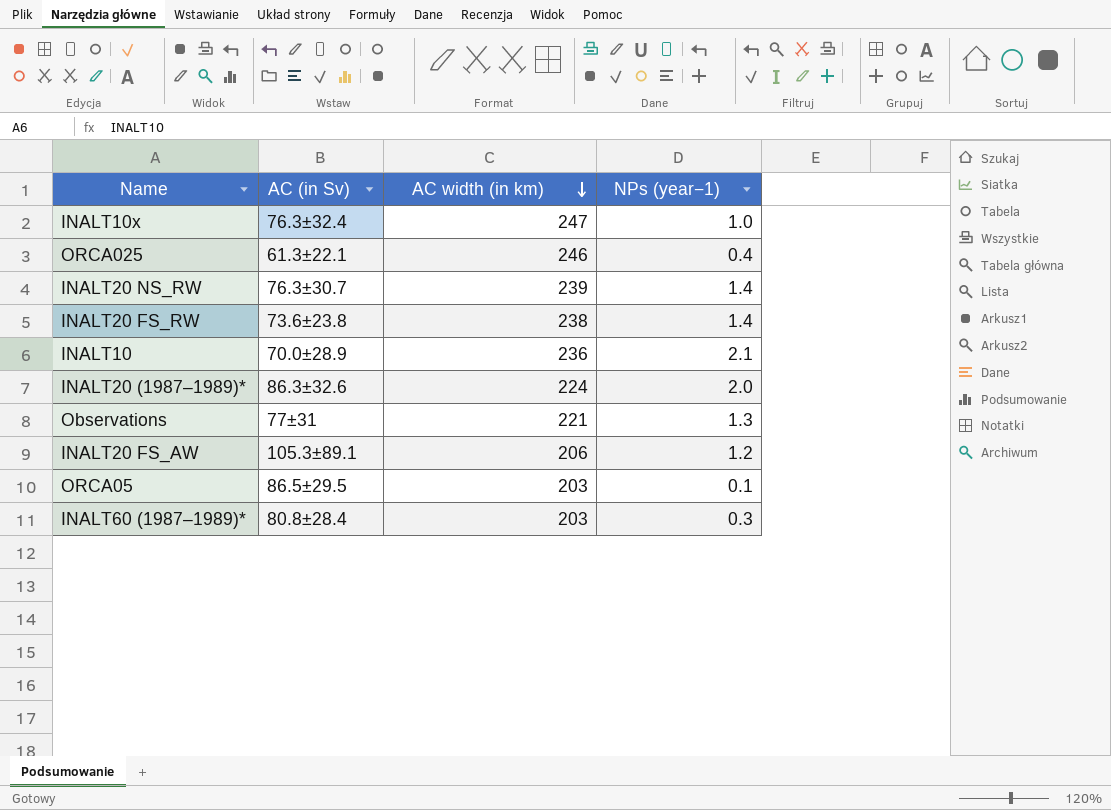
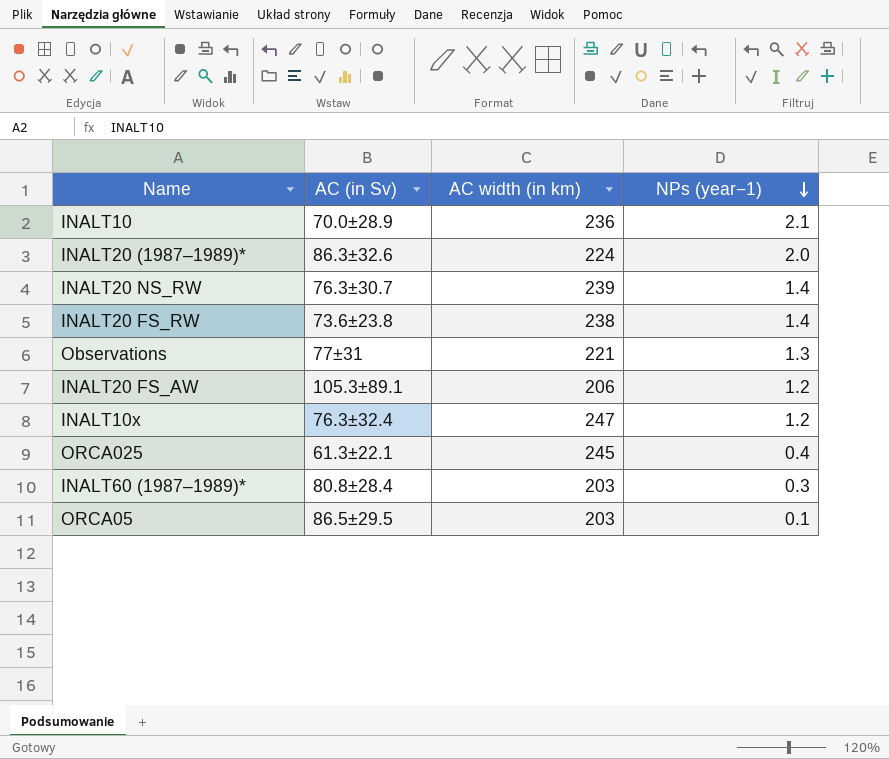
row order: AC width (in km) descending -> NPs (year−1) descending
INALT10x | NPs (year−1): 1.0 -> 1.2
ORCA025 | AC width (in km): 246 -> 245

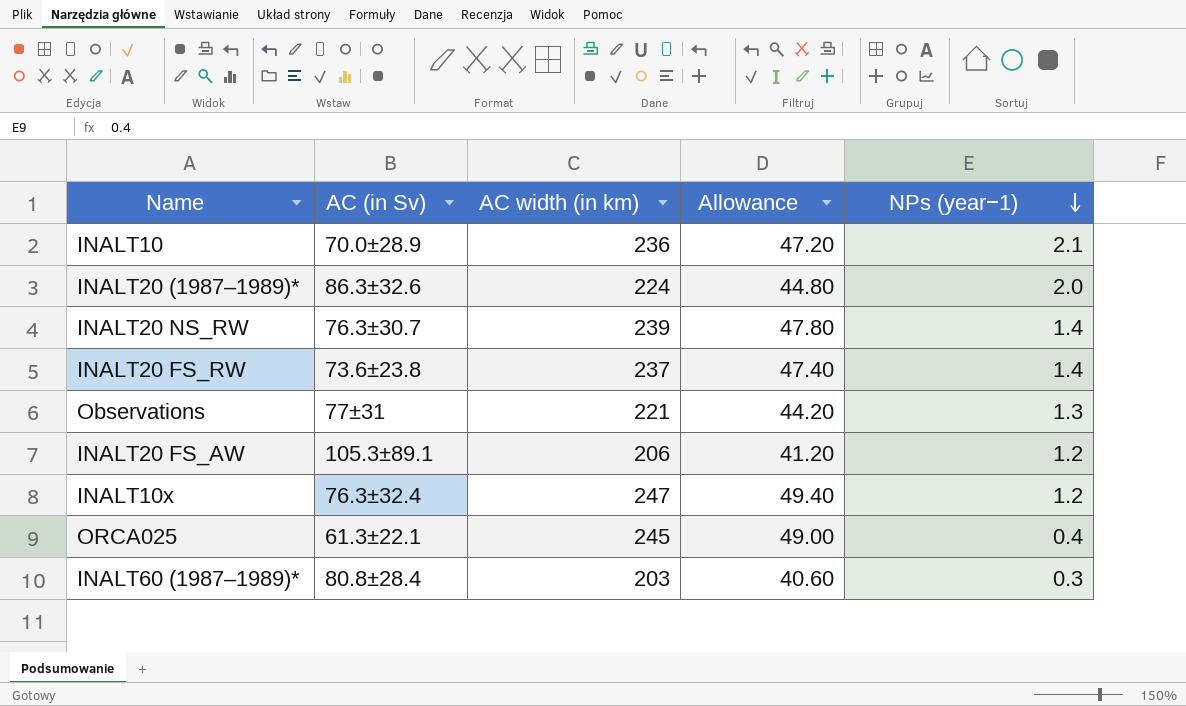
column Allowance | formula: none -> [AC width (in km)] * 0.2
row ORCA05: 86.5±29.5 | 203 | 0.1 -> none
INALT20 FS_RW | AC width (in km): 238 -> 237

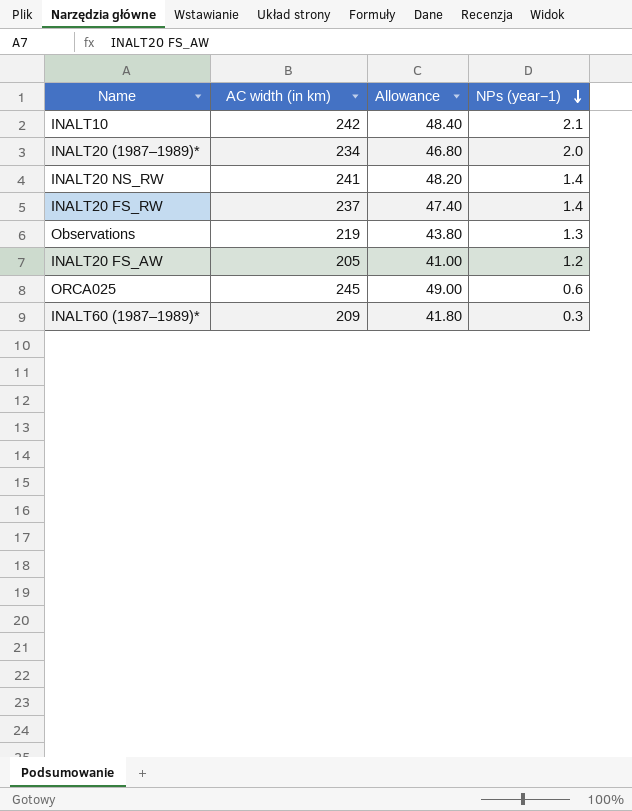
column AC (in Sv) | position: 2 -> none
row INALT10x: 76.3±32.4 | 247 | 49.40 | 1.2 -> none
INALT10 | AC width (in km): 236 -> 242
INALT10 | Allowance: 47.20 -> 48.40
INALT20 (1987–1989)* | AC width (in km): 224 -> 234
INALT20 (1987–1989)* | Allowance: 44.80 -> 46.80
INALT20 NS_RW | AC width (in km): 239 -> 241
INALT20 NS_RW | Allowance: 47.80 -> 48.20
Observations | AC width (in km): 221 -> 219
Observations | Allowance: 44.20 -> 43.80
INALT20 FS_AW | AC width (in km): 206 -> 205
INALT20 FS_AW | Allowance: 41.20 -> 41.00
ORCA025 | NPs (year−1): 0.4 -> 0.6
INALT60 (1987–1989)* | AC width (in km): 203 -> 209
INALT60 (1987–1989)* | Allowance: 40.60 -> 41.80

